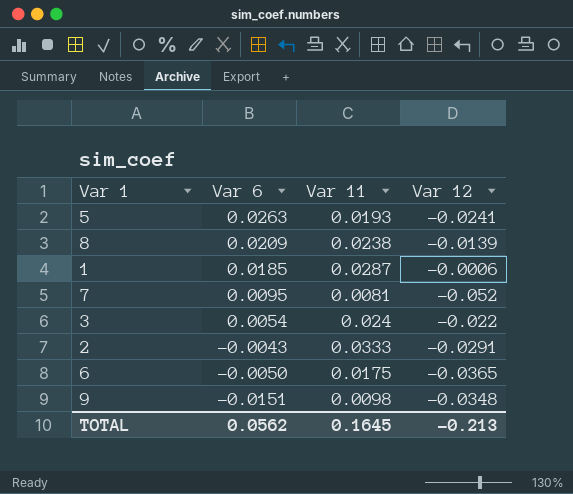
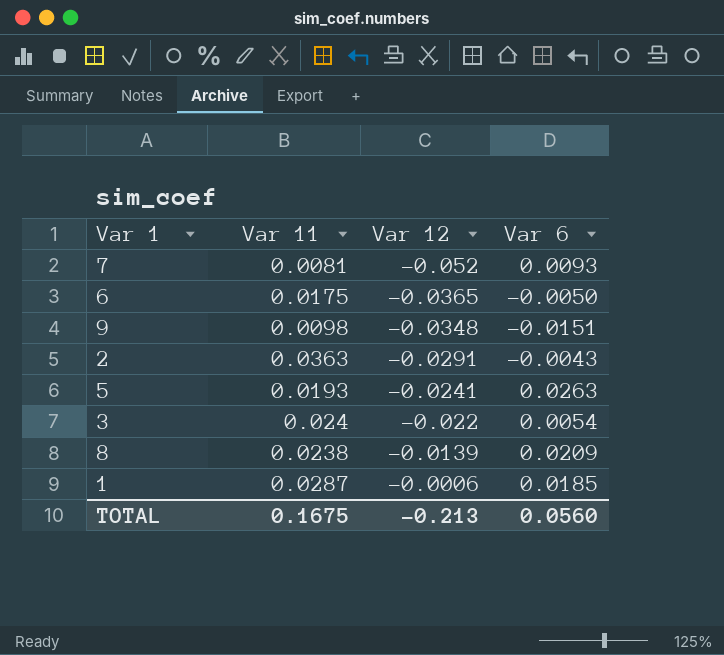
row order: Var 6 descending -> Var 12 ascending
column Var 6 | position: 2 -> 4
7 | Var 6: 0.0095 -> 0.0093
2 | Var 11: 0.0333 -> 0.0363
TOTAL | Var 11: 0.1645 -> 0.1675
TOTAL | Var 6: 0.0562 -> 0.0560

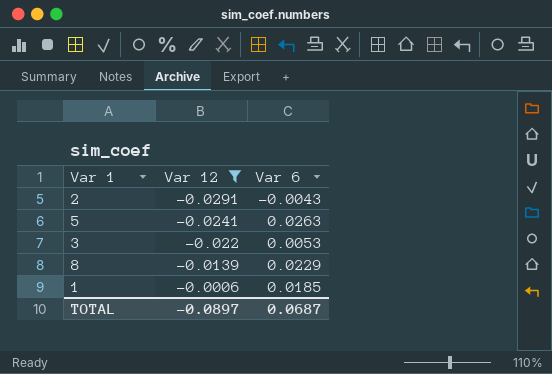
filter: none -> Var 12 >= -0.0291
column Var 11 | position: 2 -> none
3 | Var 6: 0.0054 -> 0.0053
8 | Var 6: 0.0209 -> 0.0229
TOTAL | Var 12: -0.213 -> -0.0897
TOTAL | Var 6: 0.0560 -> 0.0687

